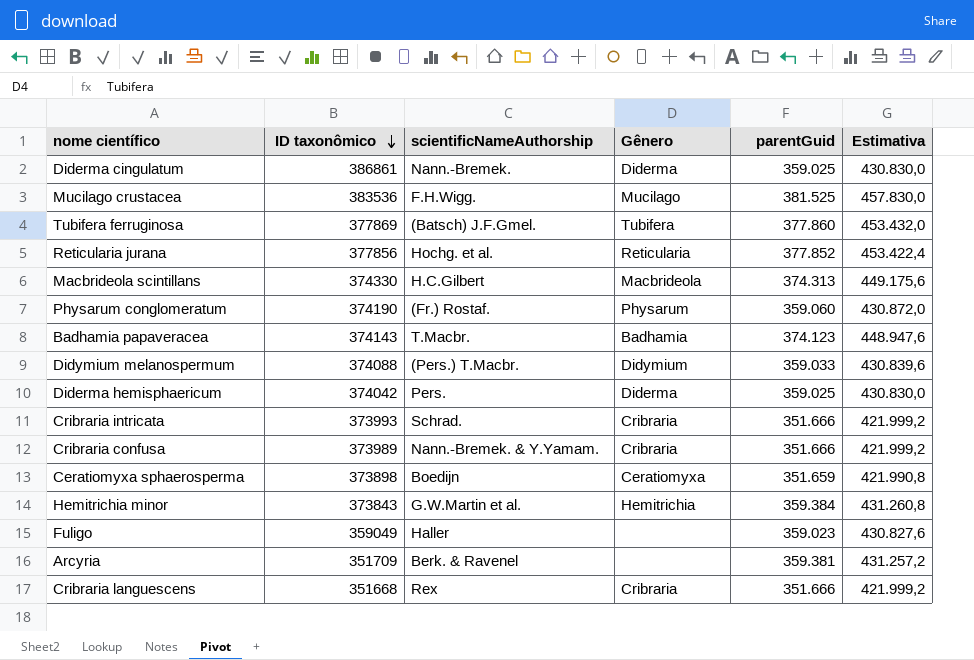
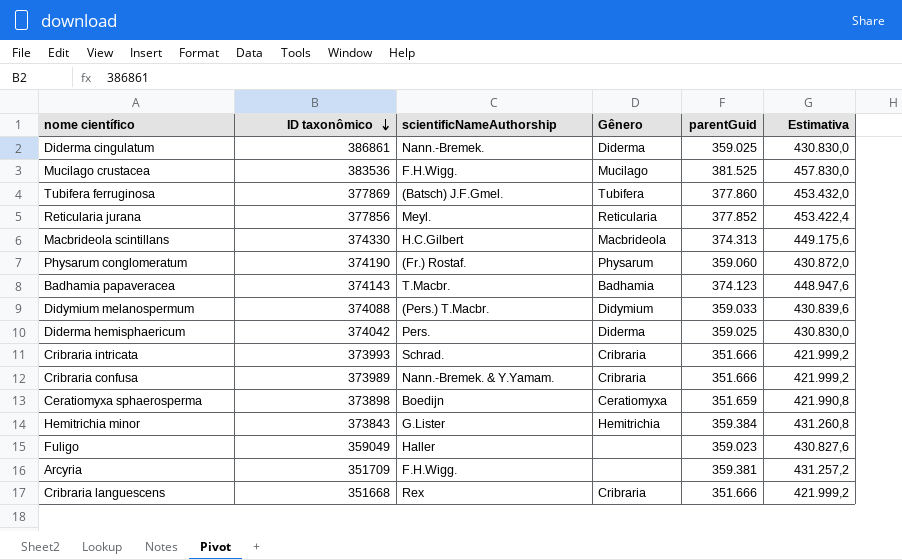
Reticularia jurana | scientificNameAuthorship: Hochg. et al. -> Meyl.
Hemitrichia minor | scientificNameAuthorship: G.W.Martin et al. -> G.Lister
Arcyria | scientificNameAuthorship: Berk. & Ravenel -> F.H.Wigg.

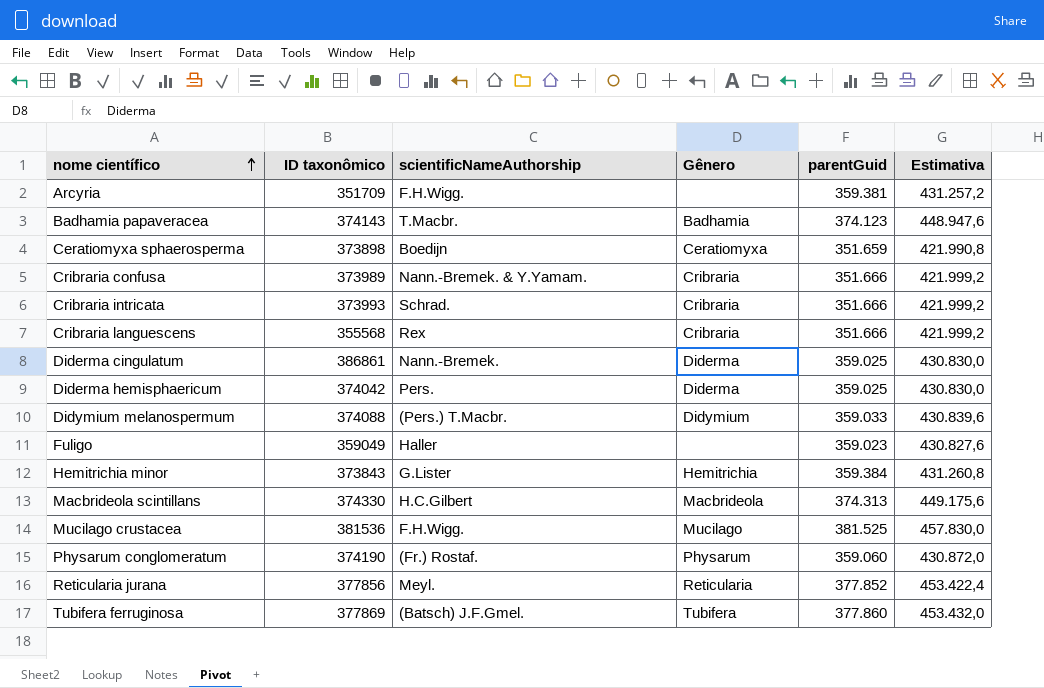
row order: ID taxonômico descending -> nome científico ascending
Cribraria languescens | ID taxonômico: 351668 -> 355568
Mucilago crustacea | ID taxonômico: 383536 -> 381536

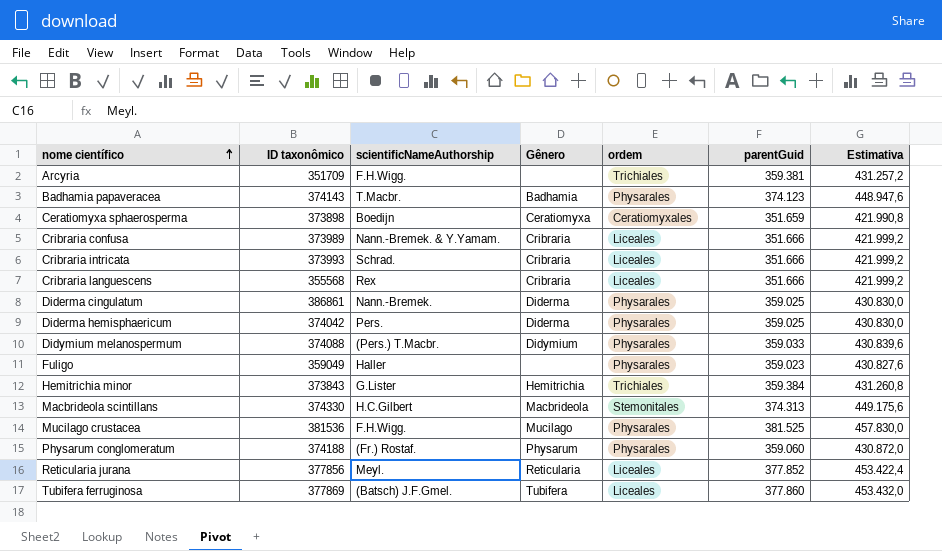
column ordem | position: none -> 5
Physarum conglomeratum | ID taxonômico: 374190 -> 374188

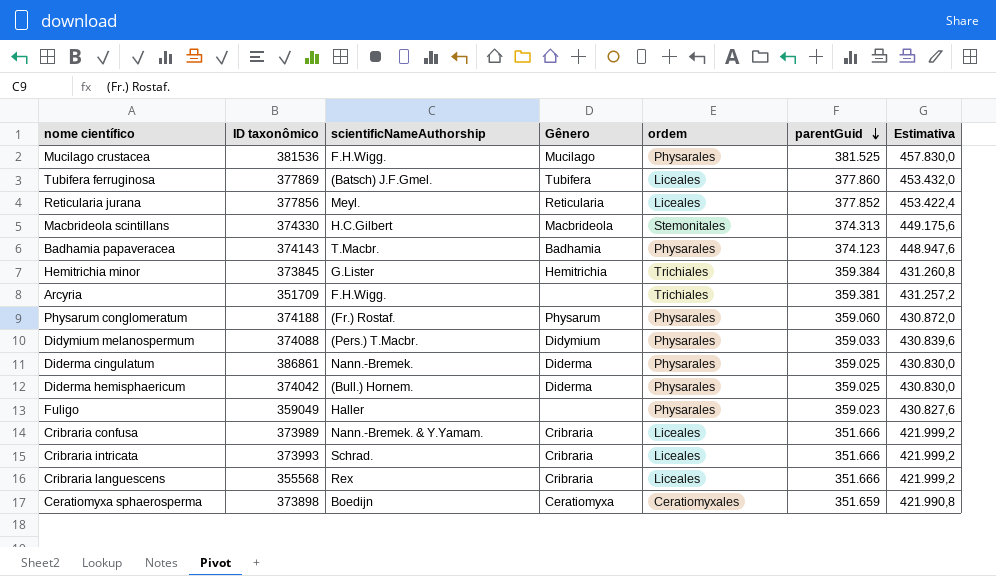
row order: nome científico ascending -> parentGuid descending
Hemitrichia minor | ID taxonômico: 373843 -> 373845
Diderma hemisphaericum | scientificNameAuthorship: Pers. -> (Bull.) Hornem.

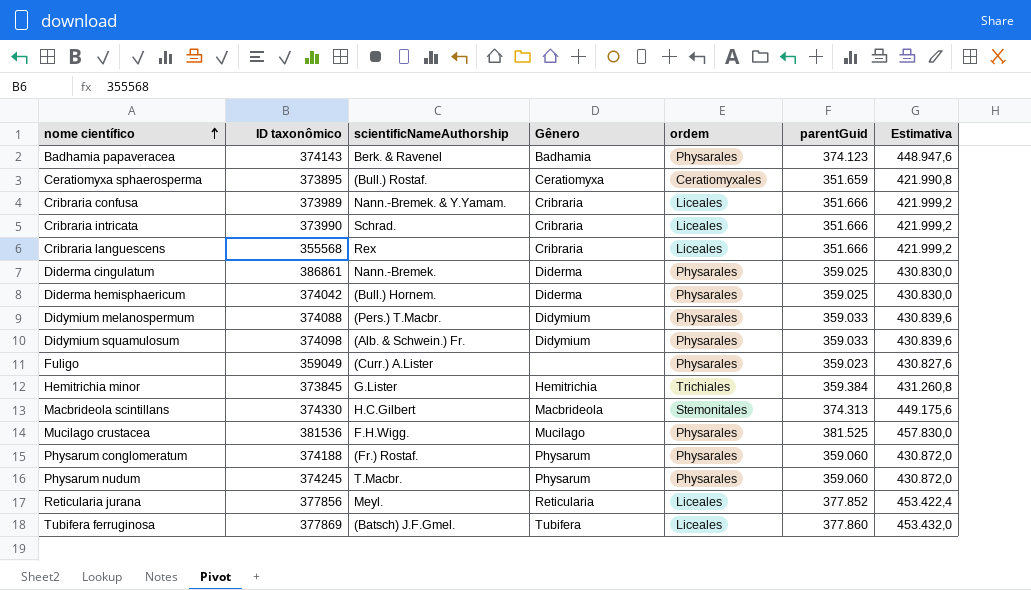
row order: parentGuid descending -> nome científico ascending
row Arcyria: 351709 | F.H.Wigg. | none | Trichiales | 359.381 | 431.257,2 -> none
Badhamia papaveracea | scientificNameAuthorship: T.Macbr. -> Berk. & Ravenel
Ceratiomyxa sphaerosperma | ID taxonômico: 373898 -> 373895
Ceratiomyxa sphaerosperma | scientificNameAuthorship: Boedijn -> (Bull.) Rostaf.
Cribraria intricata | ID taxonômico: 373993 -> 373990
row Didymium squamulosum: none -> 374098 | (Alb. & Schwein.) Fr. | Didymium | Physarales | 359.033 | 430.839,6
Fuligo | scientificNameAuthorship: Haller -> (Curr.) A.Lister
row Physarum nudum: none -> 374245 | T.Macbr. | Physarum | Physarales | 359.060 | 430.872,0

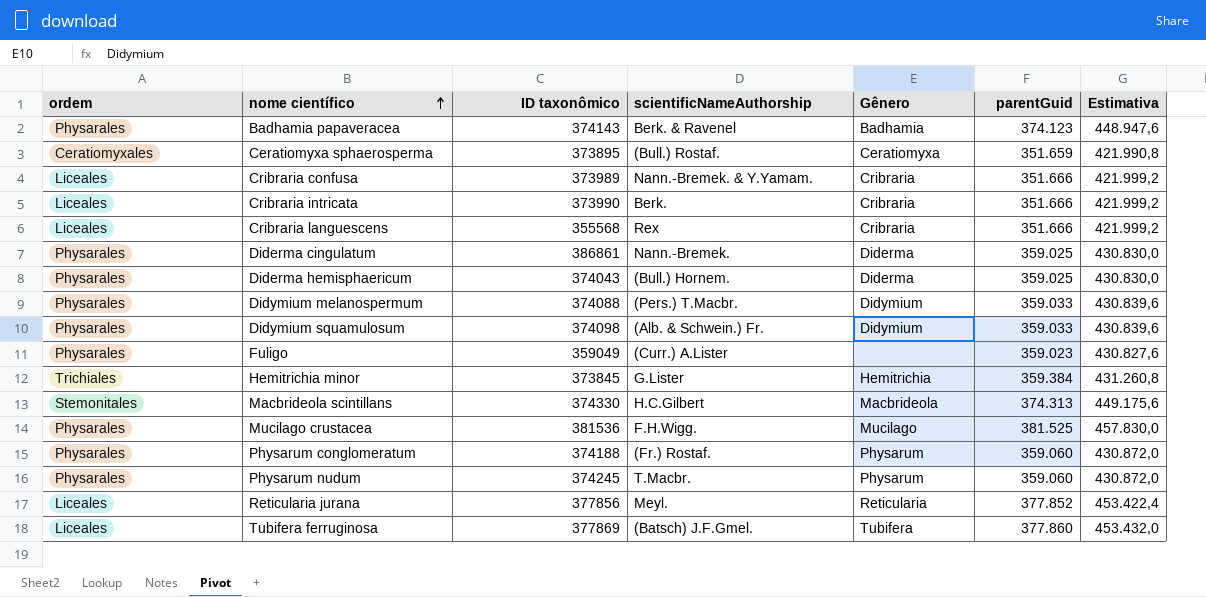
column ordem | position: 5 -> 1
Cribraria intricata | scientificNameAuthorship: Schrad. -> Berk.
Diderma hemisphaericum | ID taxonômico: 374042 -> 374043

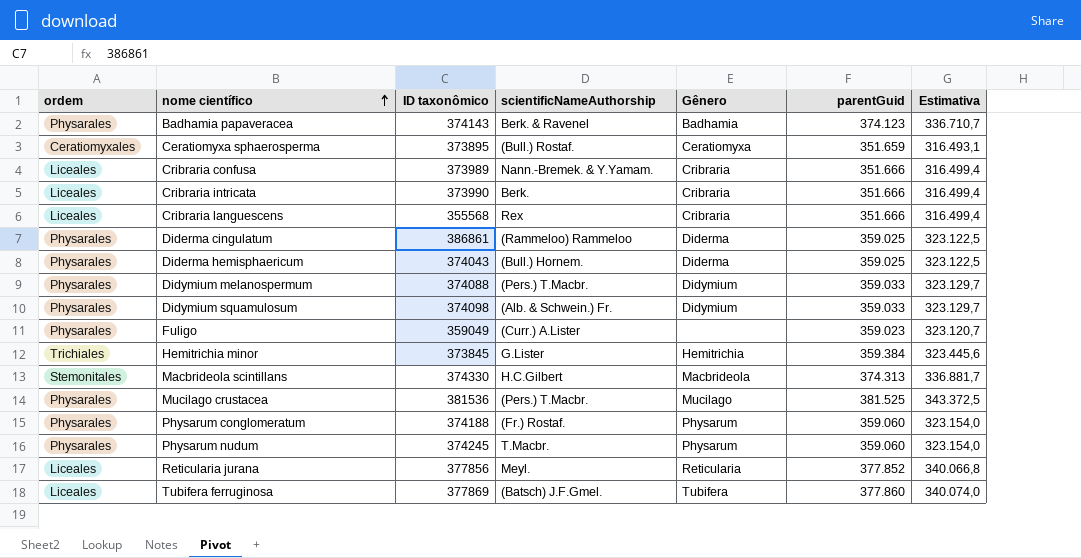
column Estimativa | formula: [parentGuid] * 1,2 -> [parentGuid] * 0,9
Diderma cingulatum | scientificNameAuthorship: Nann.-Bremek. -> (Rammeloo) Rammeloo
Mucilago crustacea | scientificNameAuthorship: F.H.Wigg. -> (Pers.) T.Macbr.

